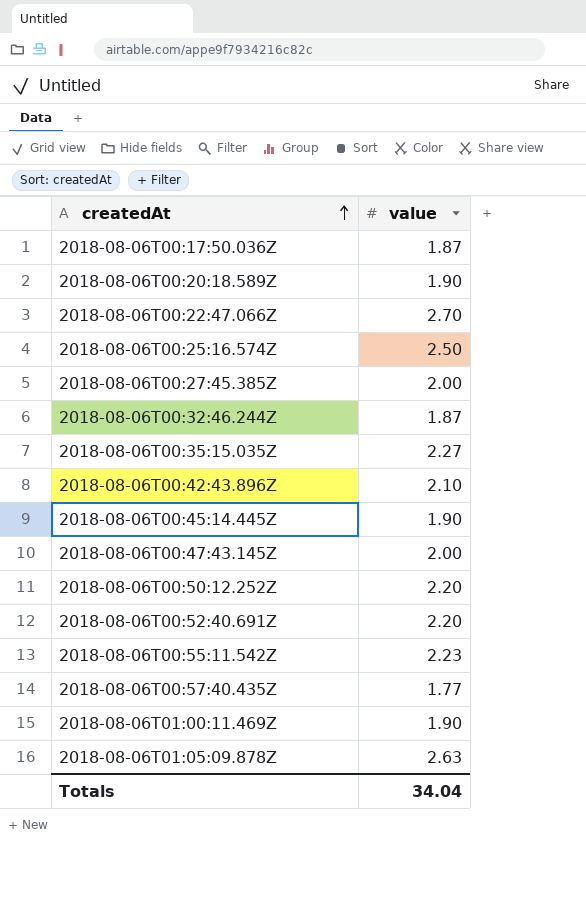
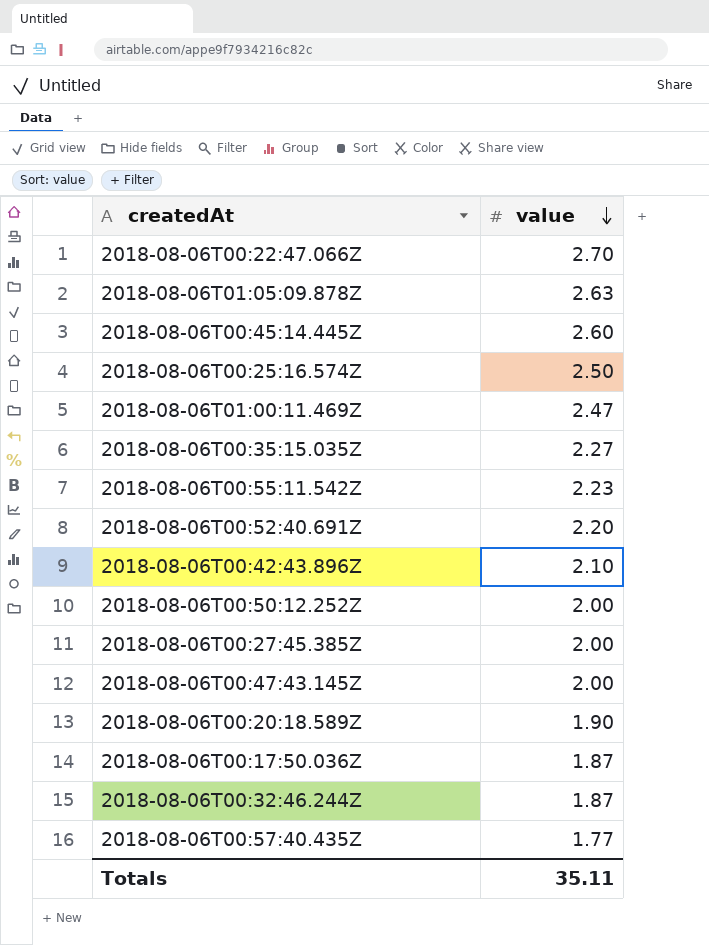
row order: createdAt ascending -> value descending
2018-08-06T00:45:14.445Z | value: 1.90 -> 2.60
2018-08-06T01:00:11.469Z | value: 1.90 -> 2.47
2018-08-06T00:50:12.252Z | value: 2.20 -> 2.00
Totals | value: 34.04 -> 35.11

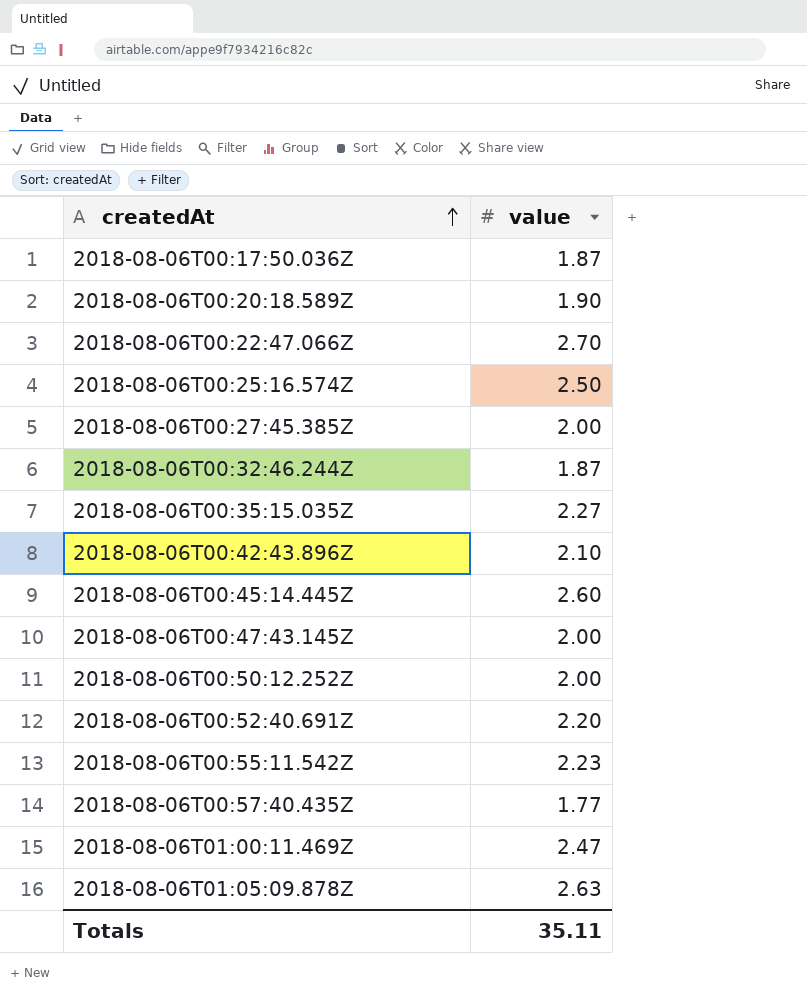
row order: value descending -> createdAt ascending

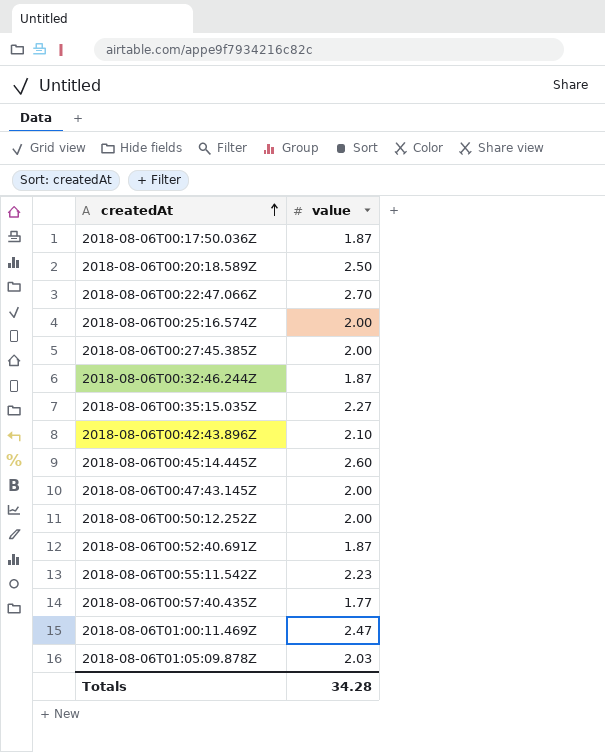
2018-08-06T00:20:18.589Z | value: 1.90 -> 2.50
2018-08-06T00:25:16.574Z | value: 2.50 -> 2.00
2018-08-06T00:52:40.691Z | value: 2.20 -> 1.87
2018-08-06T01:05:09.878Z | value: 2.63 -> 2.03
Totals | value: 35.11 -> 34.28

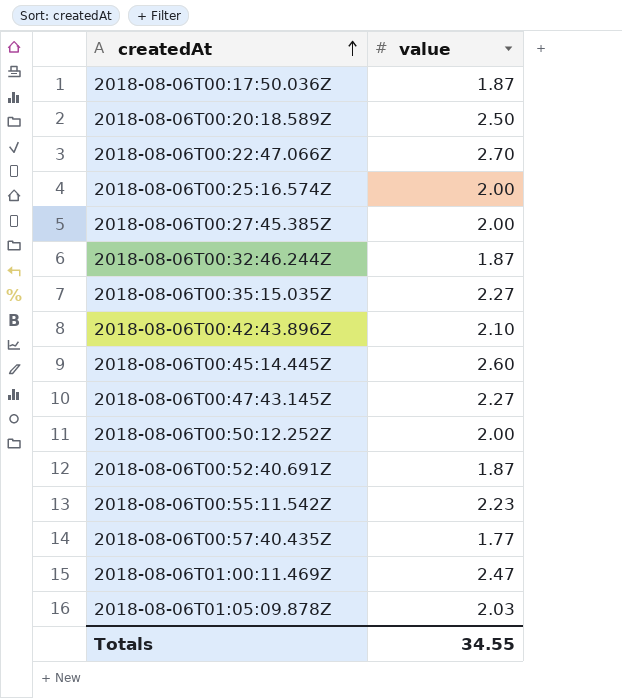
2018-08-06T00:47:43.145Z | value: 2.00 -> 2.27
Totals | value: 34.28 -> 34.55

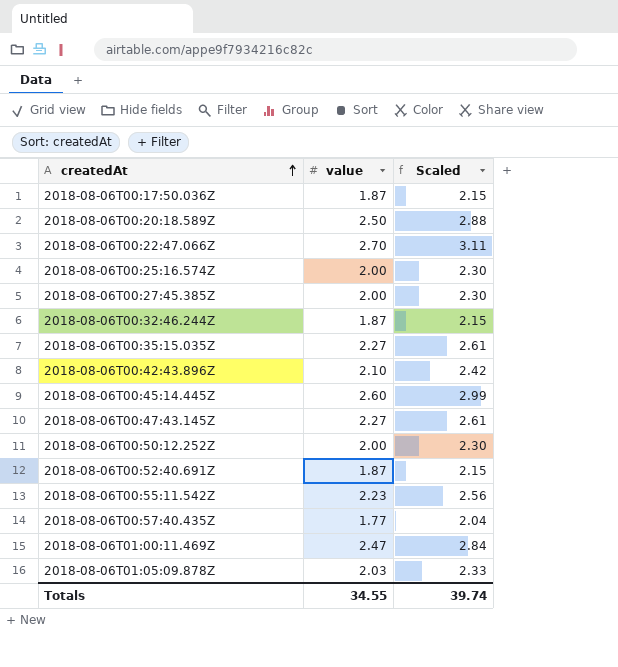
column Scaled | formula: none -> [value] * 1.15

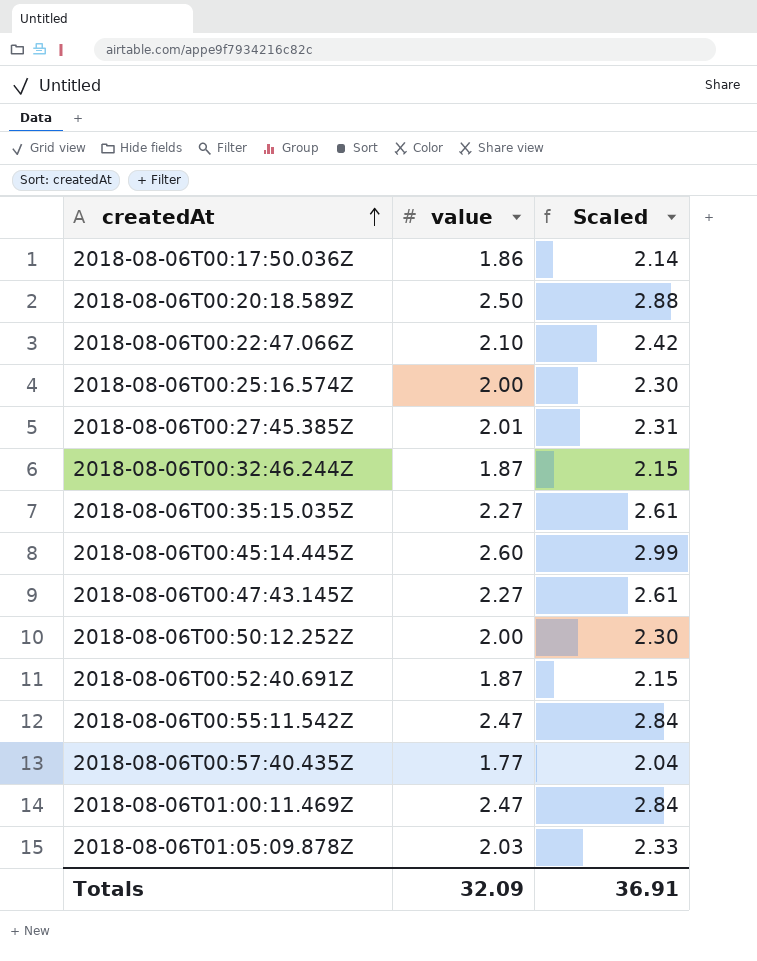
row 2018-08-06T00:42:43.896Z: 2.10 | 2.42 -> none
2018-08-06T00:17:50.036Z | value: 1.87 -> 1.86
2018-08-06T00:17:50.036Z | Scaled: 2.15 -> 2.14
2018-08-06T00:22:47.066Z | value: 2.70 -> 2.10
2018-08-06T00:22:47.066Z | Scaled: 3.11 -> 2.42
2018-08-06T00:27:45.385Z | value: 2.00 -> 2.01
2018-08-06T00:27:45.385Z | Scaled: 2.30 -> 2.31
2018-08-06T00:55:11.542Z | value: 2.23 -> 2.47
2018-08-06T00:55:11.542Z | Scaled: 2.56 -> 2.84
Totals | value: 34.55 -> 32.09
Totals | Scaled: 39.74 -> 36.91

